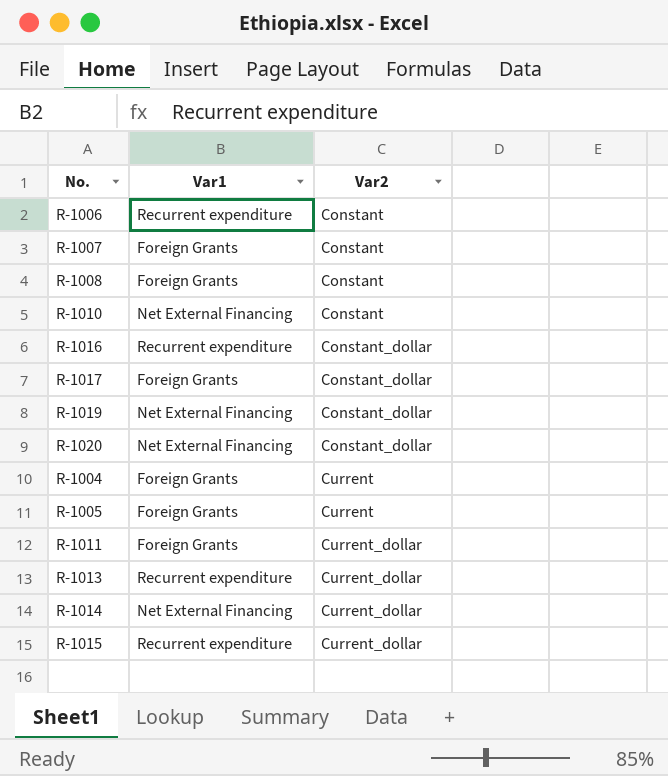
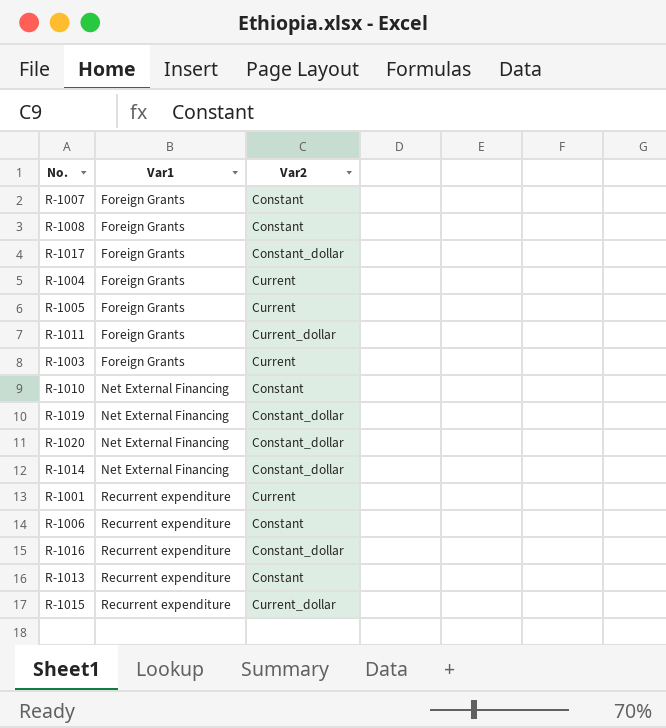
row order: Var2 ascending -> Var1 ascending
row R-1003: none -> Foreign Grants | Current
R-1014 | Var2: Current_dollar -> Constant_dollar
row R-1001: none -> Recurrent expenditure | Current
R-1013 | Var2: Current_dollar -> Constant

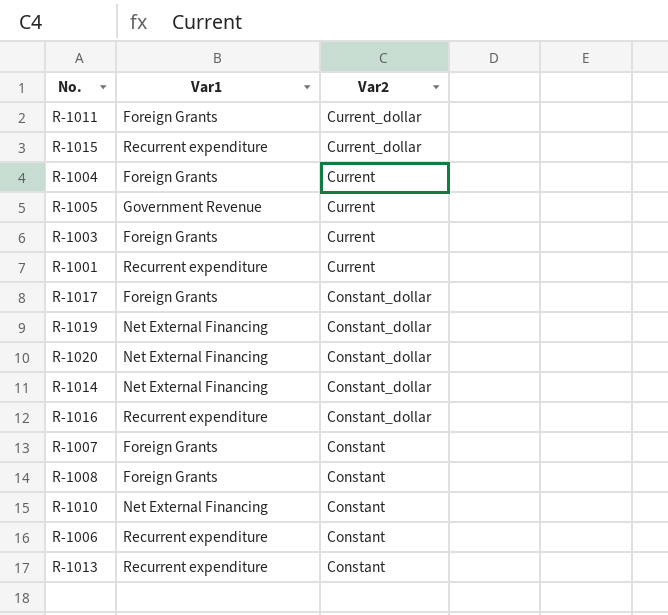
row order: Var1 ascending -> Var2 descending
R-1005 | Var1: Foreign Grants -> Government Revenue

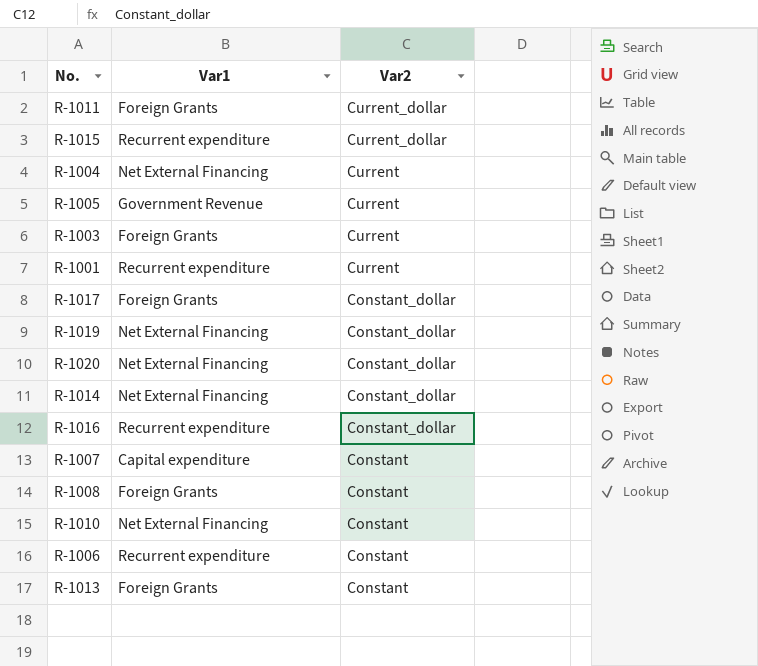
R-1004 | Var1: Foreign Grants -> Net External Financing
R-1007 | Var1: Foreign Grants -> Capital expenditure
R-1013 | Var1: Recurrent expenditure -> Foreign Grants

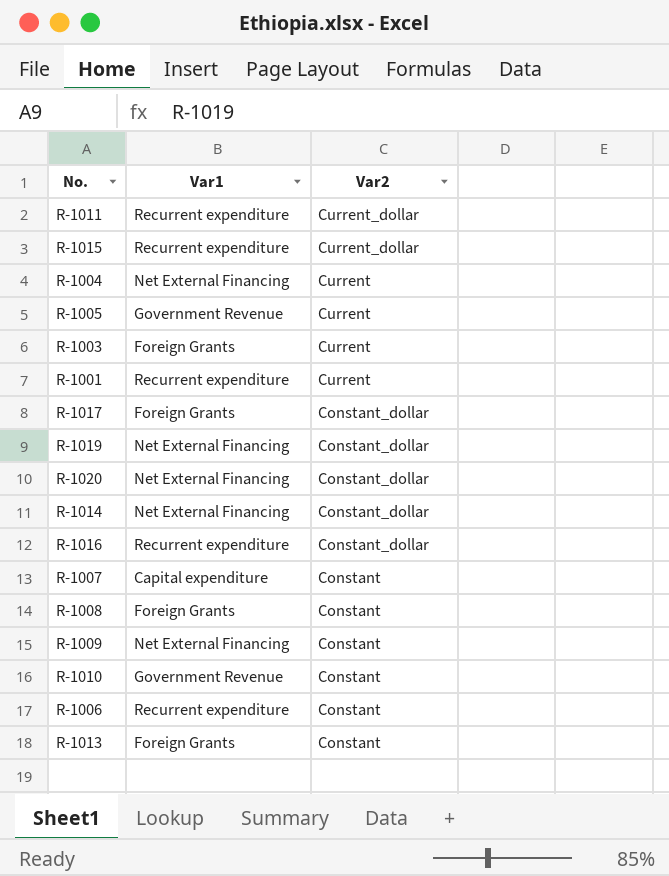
R-1011 | Var1: Foreign Grants -> Recurrent expenditure
row R-1009: none -> Net External Financing | Constant
R-1010 | Var1: Net External Financing -> Government Revenue

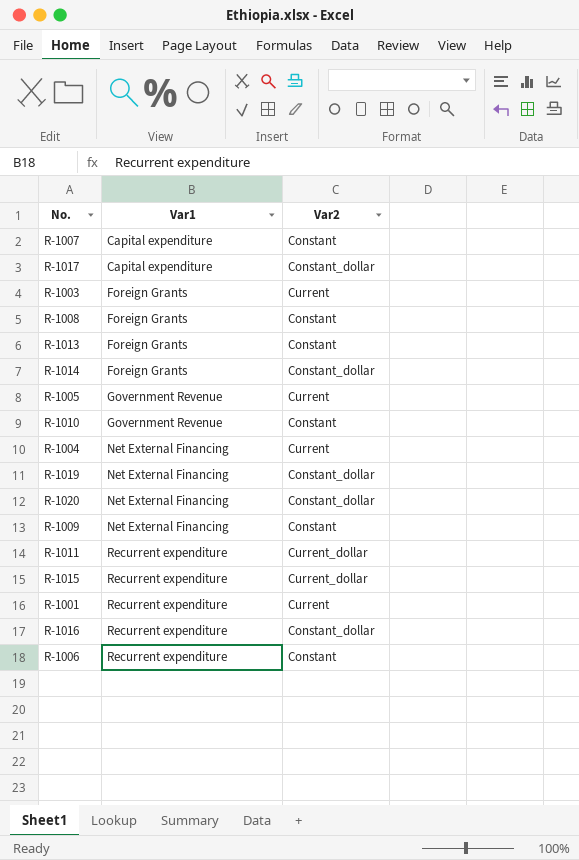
row order: Var2 descending -> Var1 ascending
R-1017 | Var1: Foreign Grants -> Capital expenditure
R-1014 | Var1: Net External Financing -> Foreign Grants

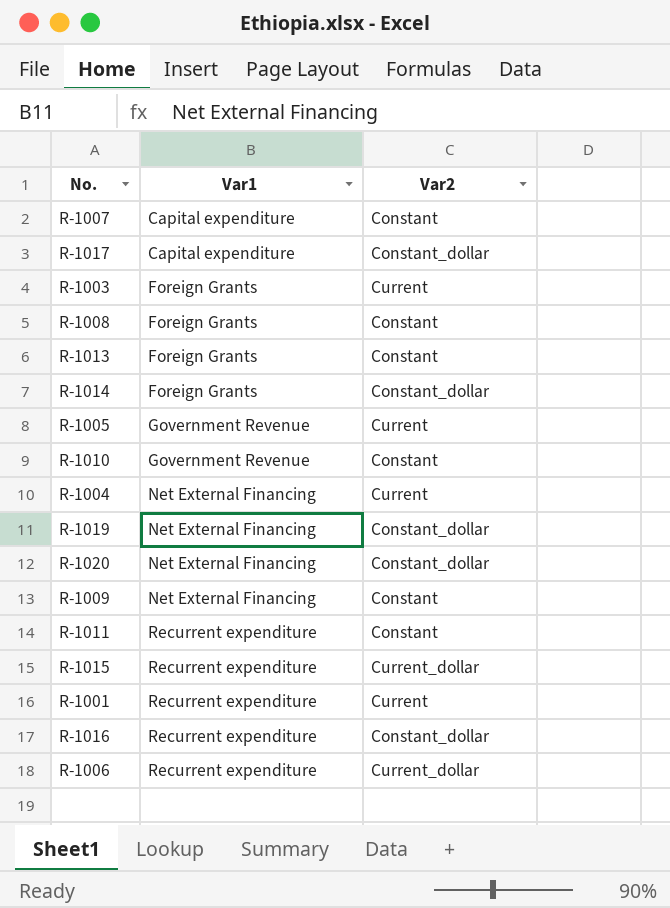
R-1011 | Var2: Current_dollar -> Constant
R-1006 | Var2: Constant -> Current_dollar

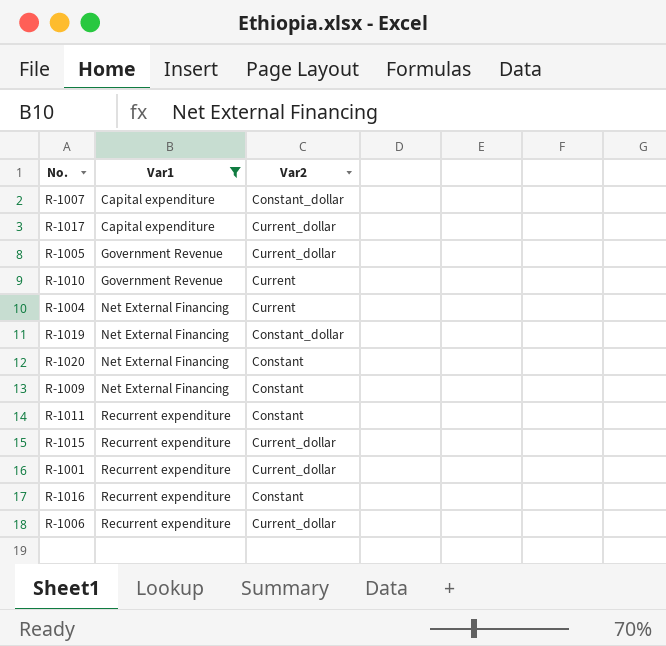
filter: none -> Var1 != Foreign Grants
R-1007 | Var2: Constant -> Constant_dollar
R-1017 | Var2: Constant_dollar -> Current_dollar
R-1005 | Var2: Current -> Current_dollar
R-1010 | Var2: Constant -> Current
R-1020 | Var2: Constant_dollar -> Constant
R-1001 | Var2: Current -> Current_dollar
R-1016 | Var2: Constant_dollar -> Constant

